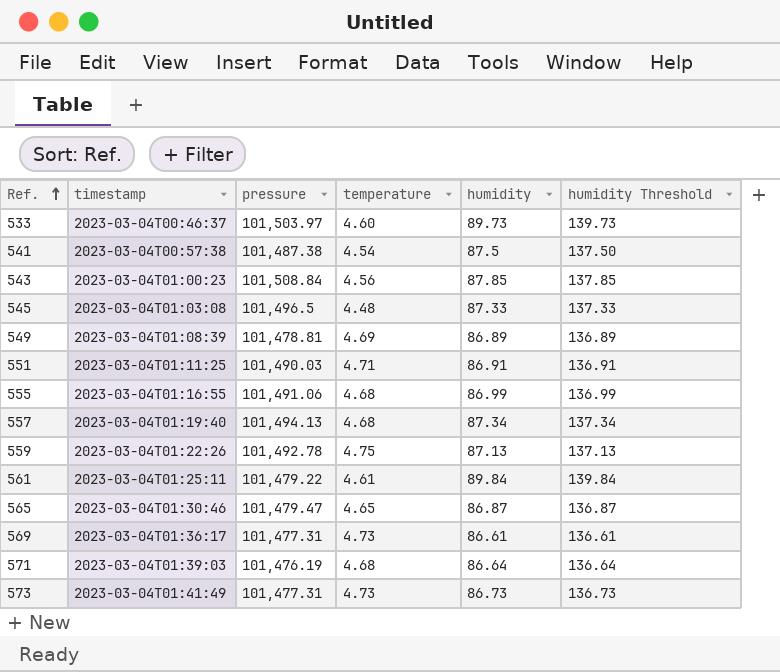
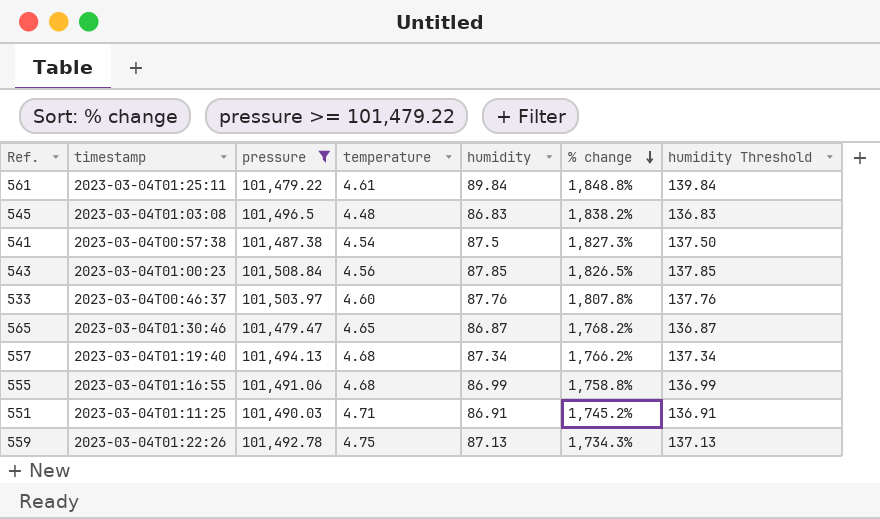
filter: none -> pressure >= 101,479.22
row order: Ref. ascending -> % change descending
column % change | formula: none -> ([humidity] - [temperature]) / [temperature]
545 | humidity: 87.33 -> 86.83
545 | humidity Threshold: 137.33 -> 136.83
533 | humidity: 89.73 -> 87.76
533 | humidity Threshold: 139.73 -> 137.76

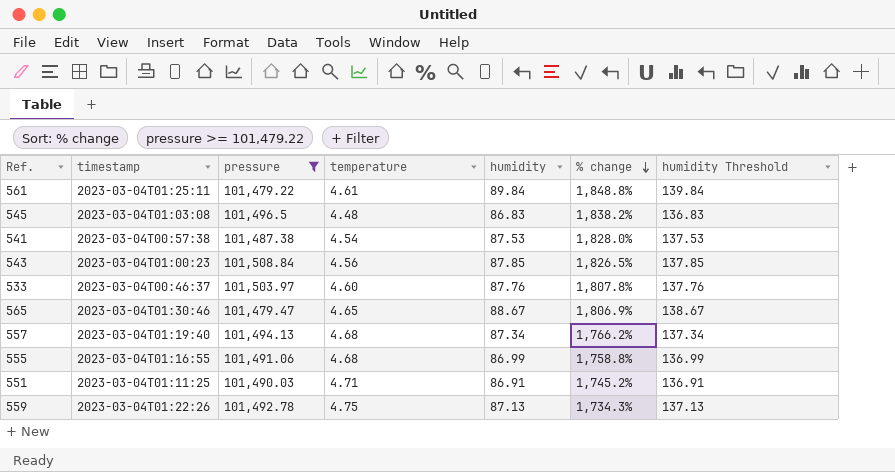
541 | humidity: 87.5 -> 87.53
541 | % change: 1,827.3% -> 1,828.0%
541 | humidity Threshold: 137.50 -> 137.53
565 | humidity: 86.87 -> 88.67
565 | % change: 1,768.2% -> 1,806.9%
565 | humidity Threshold: 136.87 -> 138.67

